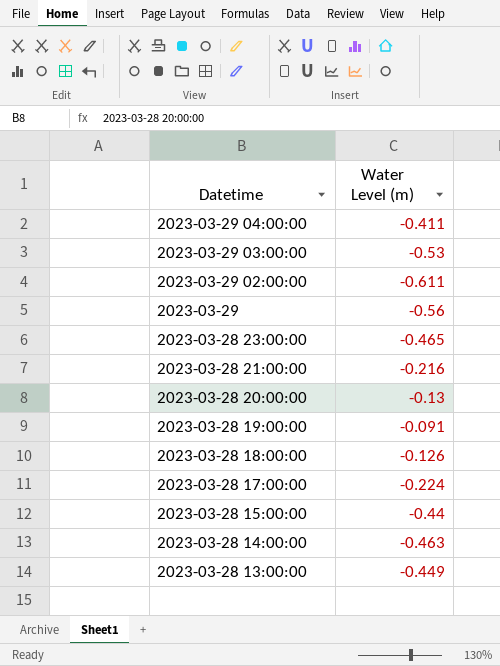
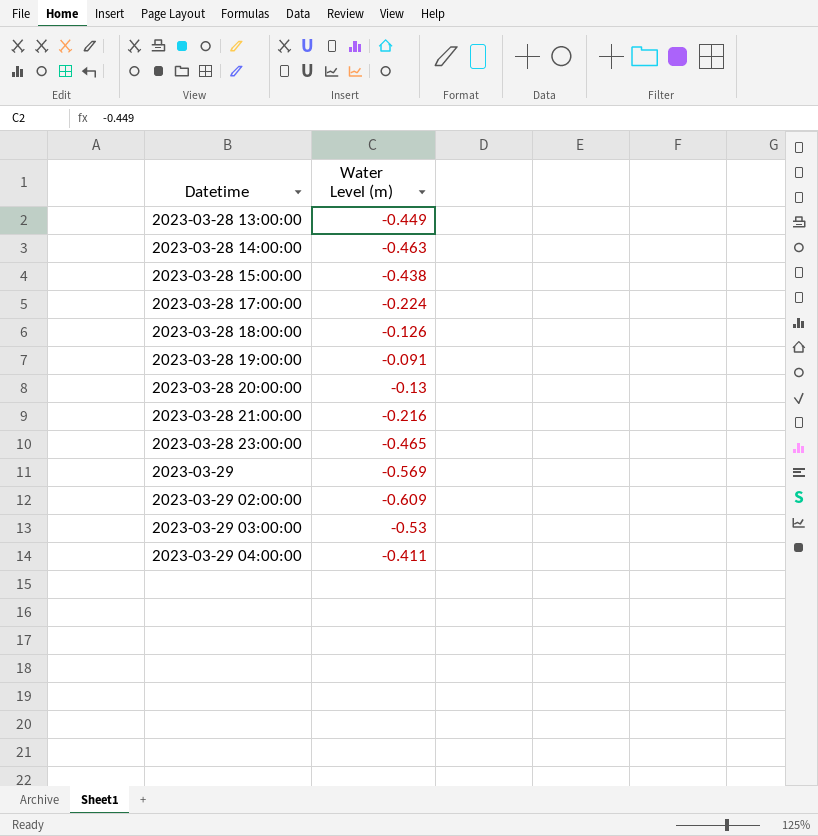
row order: Datetime descending -> Datetime ascending
2023-03-28 15:00:00 | Water Level (m): -0.44 -> -0.438
2023-03-29 | Water Level (m): -0.56 -> -0.569
2023-03-29 02:00:00 | Water Level (m): -0.611 -> -0.609

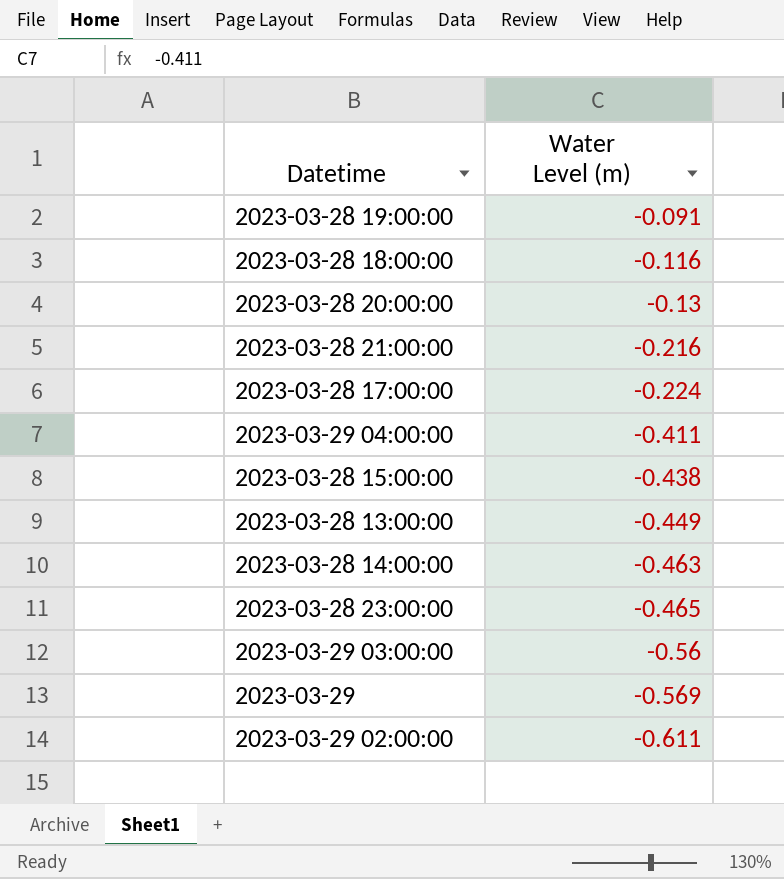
row order: Datetime ascending -> Water Level (m) descending
2023-03-28 18:00:00 | Water Level (m): -0.126 -> -0.116
2023-03-29 03:00:00 | Water Level (m): -0.53 -> -0.56
2023-03-29 02:00:00 | Water Level (m): -0.609 -> -0.611

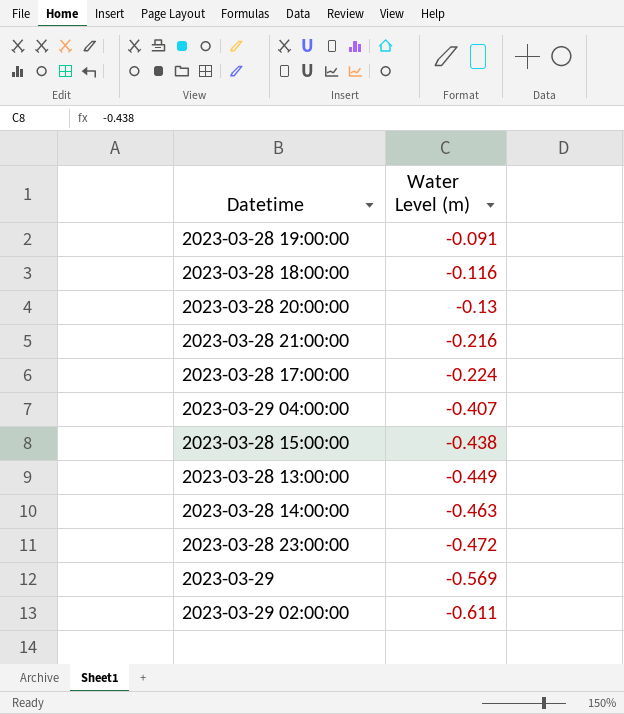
row 2023-03-29 03:00:00: -0.56 -> none
2023-03-29 04:00:00 | Water Level (m): -0.411 -> -0.407
2023-03-28 23:00:00 | Water Level (m): -0.465 -> -0.472

